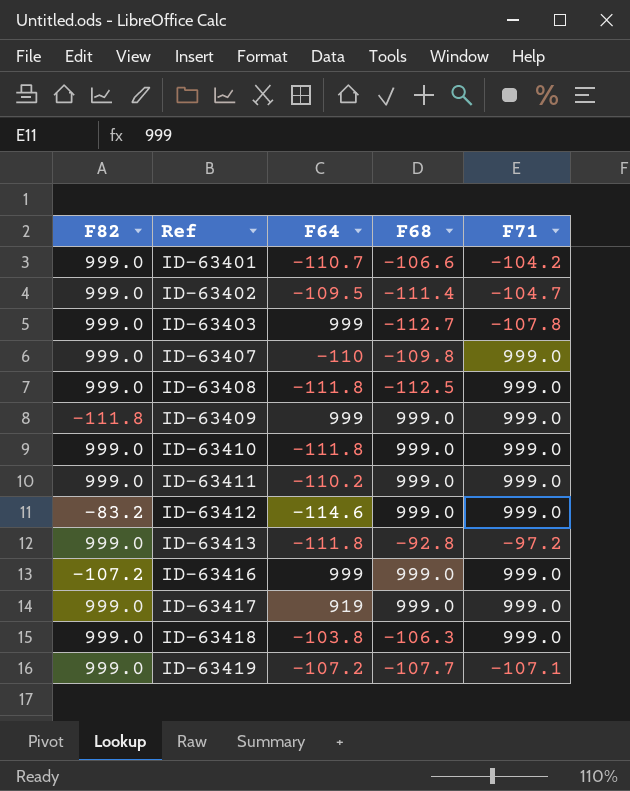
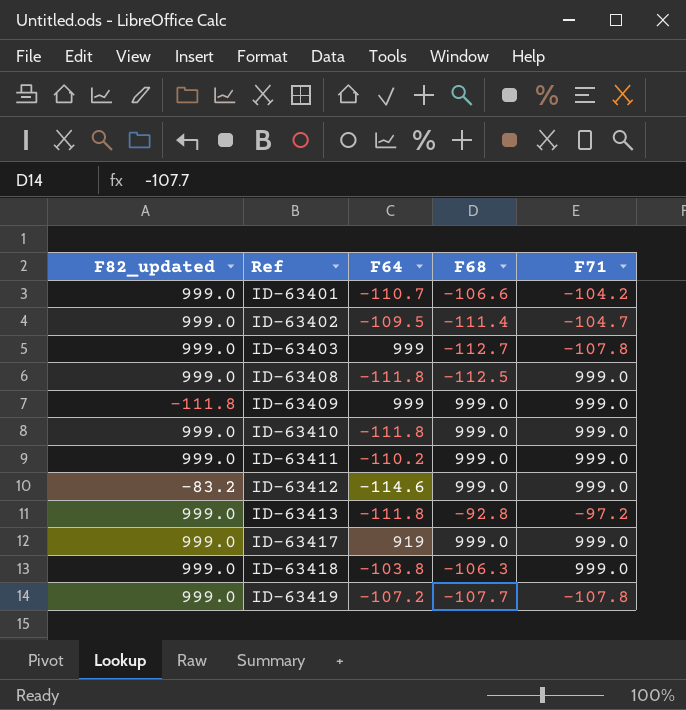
column name: F82 -> F82_updated
row ID-63407: 999.0 | -110 | -109.8 | 999.0 -> none
row ID-63416: -107.2 | 999 | 999.0 | 999.0 -> none
ID-63419 | F71: -107.1 -> -107.8

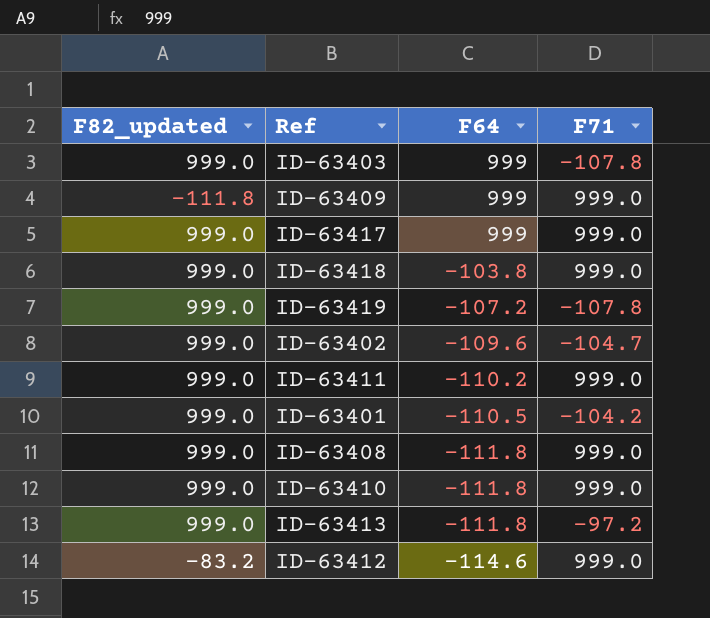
row order: Ref ascending -> F64 descending
column F68 | position: 4 -> none
ID-63417 | F64: 919 -> 999
ID-63402 | F64: -109.5 -> -109.6
ID-63401 | F64: -110.7 -> -110.5

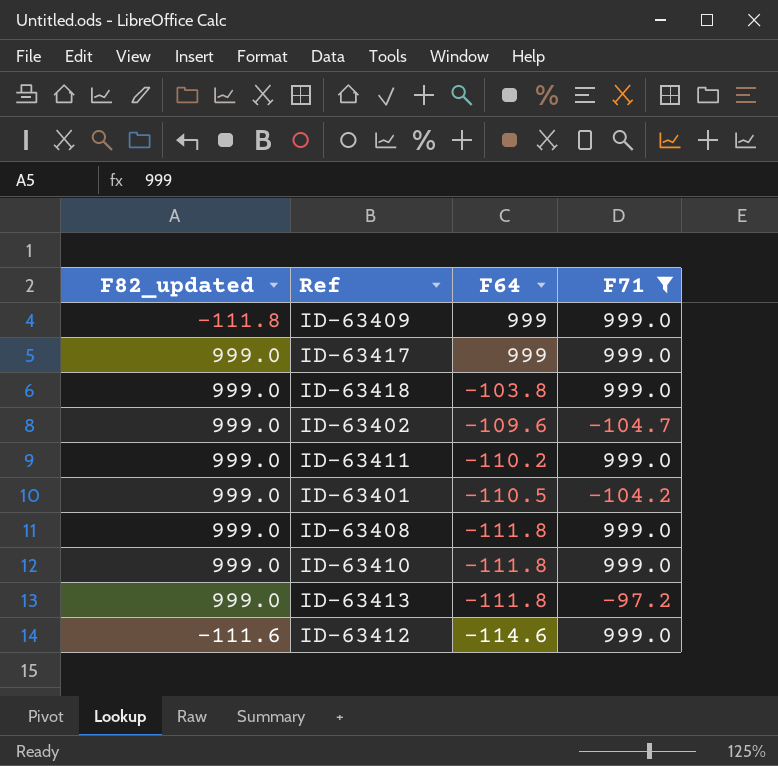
filter: none -> F71 != -107.8
ID-63412 | F82_updated: -83.2 -> -111.6

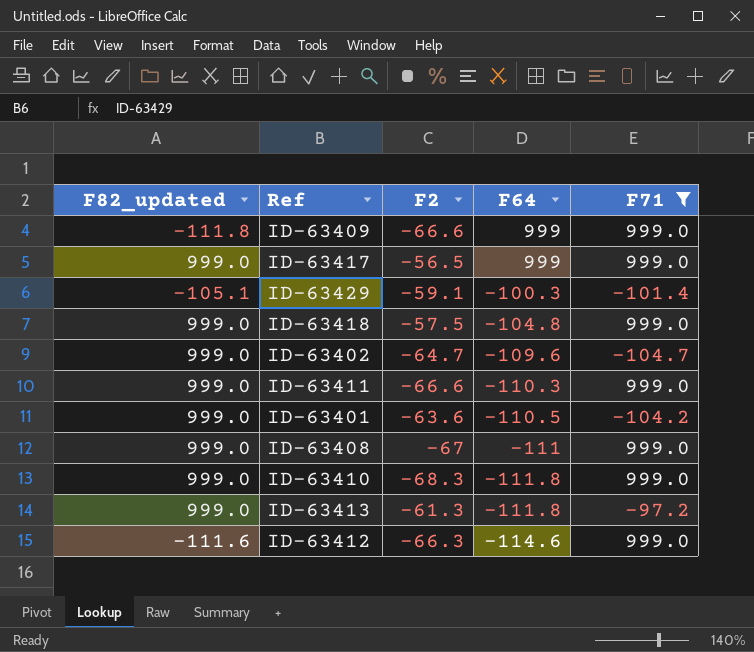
column F2 | position: none -> 3
row ID-63429: none -> -105.1 | -59.1 | -100.3 | -101.4
ID-63418 | F64: -103.8 -> -104.8
ID-63411 | F64: -110.2 -> -110.3
ID-63408 | F64: -111.8 -> -111

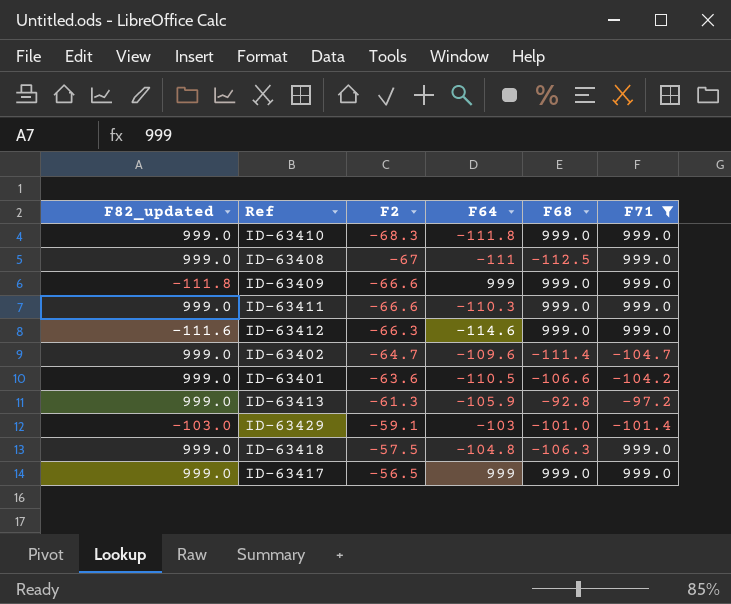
row order: F64 descending -> F2 ascending
column F68 | position: none -> 5
ID-63413 | F64: -111.8 -> -105.9
ID-63429 | F82_updated: -105.1 -> -103.0
ID-63429 | F64: -100.3 -> -103

